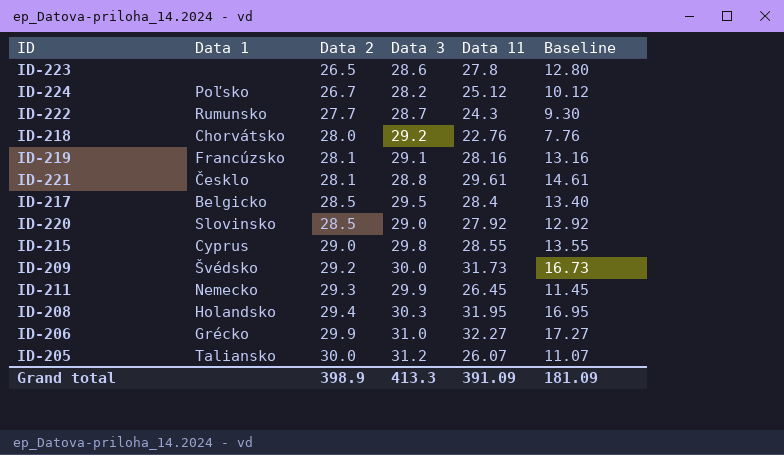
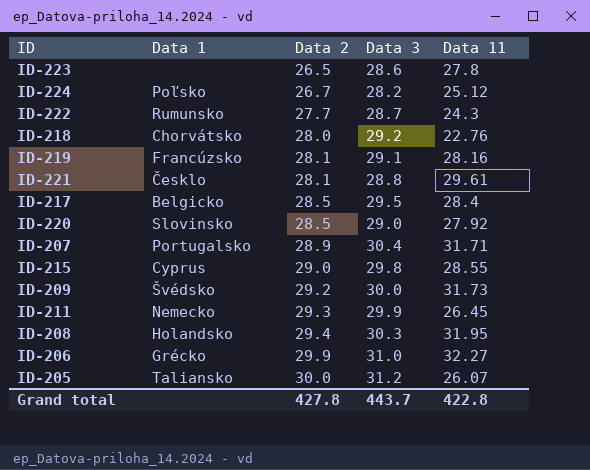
column Baseline | formula: [Data 11] - 15 -> none
row ID-207: none -> Portugalsko | 28.9 | 30.4 | 31.71
Grand total | Data 2: 398.9 -> 427.8
Grand total | Data 3: 413.3 -> 443.7
Grand total | Data 11: 391.09 -> 422.8

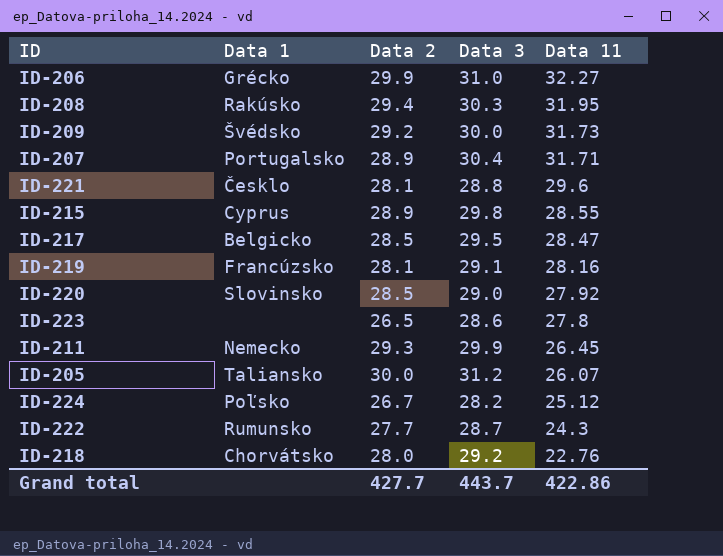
row order: Data 2 ascending -> Data 11 descending
ID-208 | Data 1: Holandsko -> Rakúsko
ID-221 | Data 11: 29.61 -> 29.6
ID-215 | Data 2: 29.0 -> 28.9
ID-217 | Data 11: 28.4 -> 28.47
Grand total | Data 2: 427.8 -> 427.7
Grand total | Data 11: 422.8 -> 422.86

